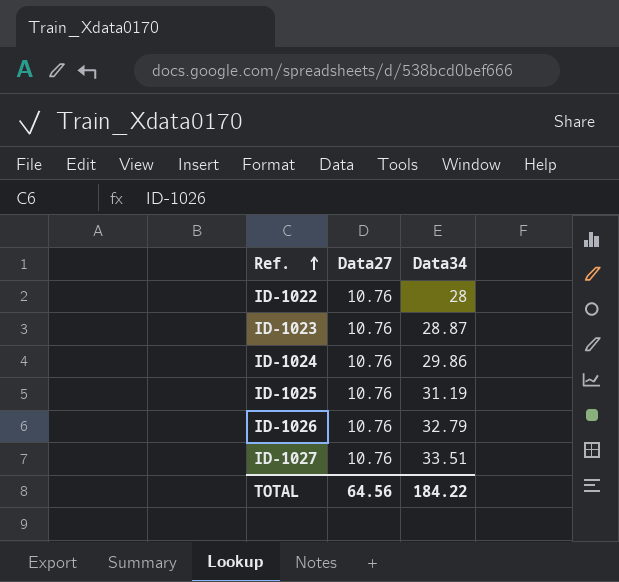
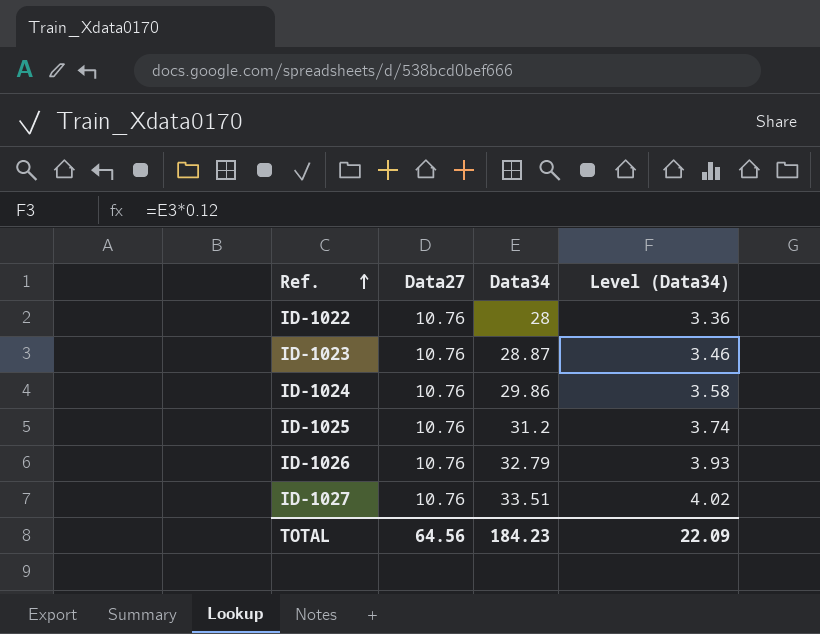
column Level (Data34) | formula: none -> [Data34] * 0.12
ID-1025 | Data34: 31.19 -> 31.2
TOTAL | Data34: 184.22 -> 184.23

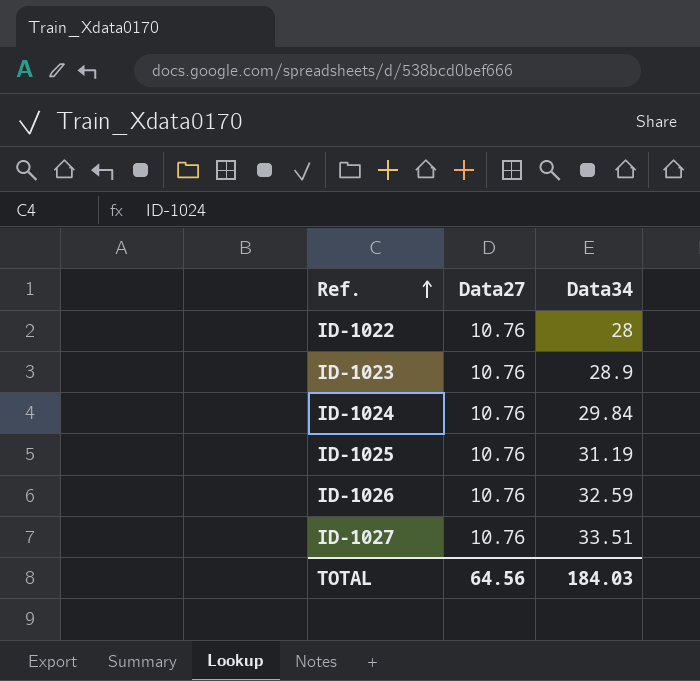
column Level (Data34) | formula: [Data34] * 0.12 -> none
ID-1023 | Data34: 28.87 -> 28.9
ID-1024 | Data34: 29.86 -> 29.84
ID-1025 | Data34: 31.2 -> 31.19
ID-1026 | Data34: 32.79 -> 32.59
TOTAL | Data34: 184.23 -> 184.03

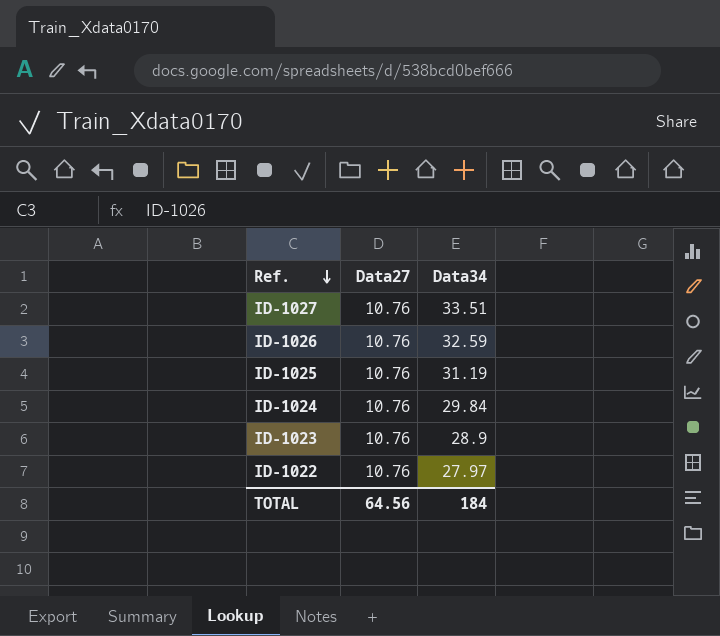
row order: Ref. ascending -> Ref. descending
ID-1022 | Data34: 28 -> 27.97
TOTAL | Data34: 184.03 -> 184

